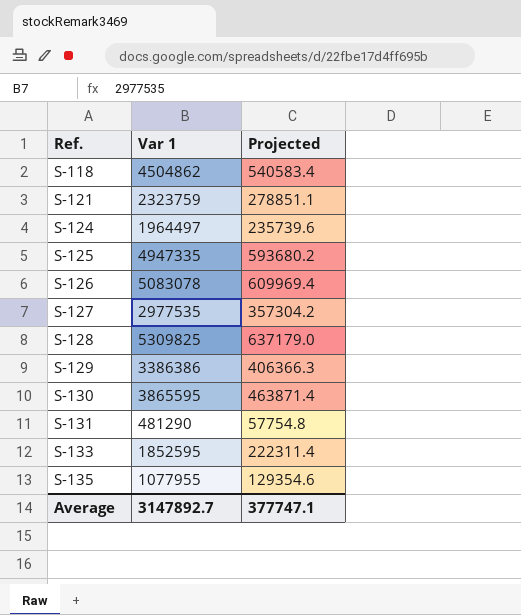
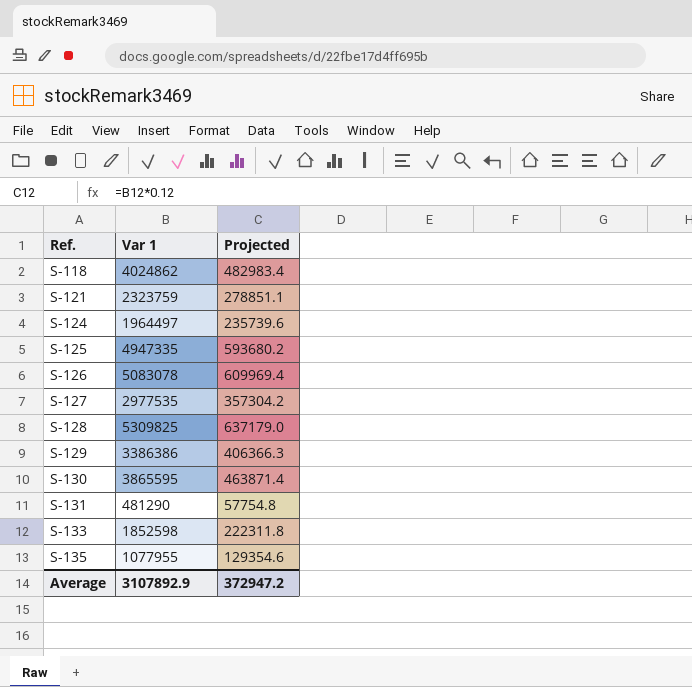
S-118 | Var 1: 4504862 -> 4024862
S-118 | Projected: 540583.4 -> 482983.4
S-133 | Var 1: 1852595 -> 1852598
S-133 | Projected: 222311.4 -> 222311.8
Average | Var 1: 3147892.7 -> 3107892.9
Average | Projected: 377747.1 -> 372947.2

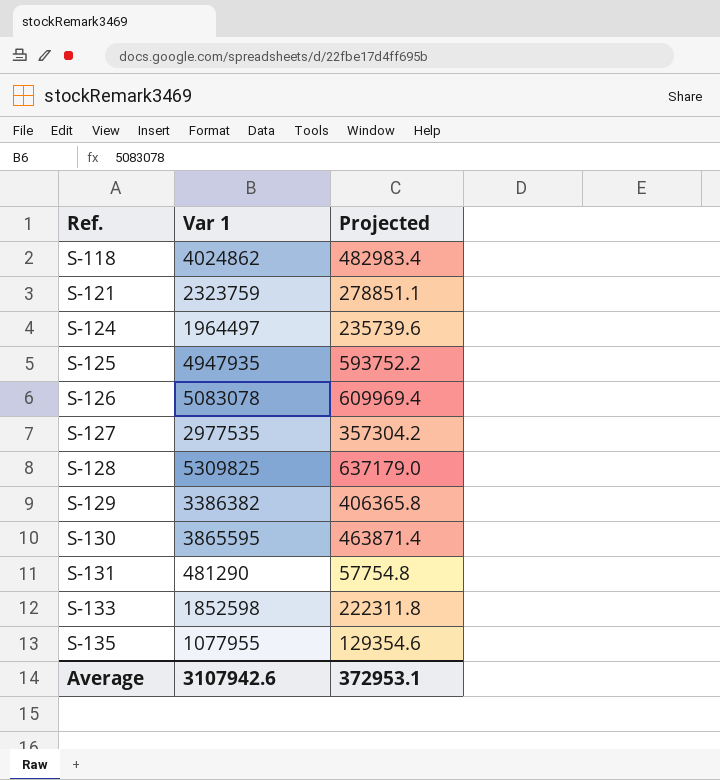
S-125 | Var 1: 4947335 -> 4947935
S-125 | Projected: 593680.2 -> 593752.2
S-129 | Var 1: 3386386 -> 3386382
S-129 | Projected: 406366.3 -> 406365.8
Average | Var 1: 3107892.9 -> 3107942.6
Average | Projected: 372947.2 -> 372953.1

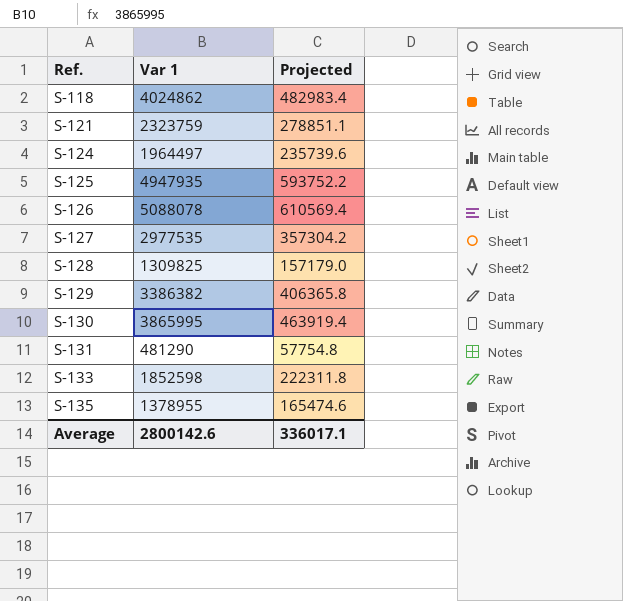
S-126 | Var 1: 5083078 -> 5088078
S-126 | Projected: 609969.4 -> 610569.4
S-128 | Var 1: 5309825 -> 1309825
S-128 | Projected: 637179.0 -> 157179.0
S-130 | Var 1: 3865595 -> 3865995
S-130 | Projected: 463871.4 -> 463919.4
S-135 | Var 1: 1077955 -> 1378955
S-135 | Projected: 129354.6 -> 165474.6
Average | Var 1: 3107942.6 -> 2800142.6
Average | Projected: 372953.1 -> 336017.1

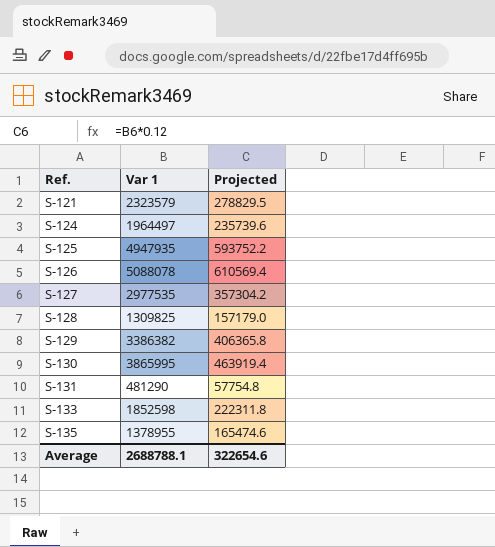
row S-118: 4024862 | 482983.4 -> none
S-121 | Var 1: 2323759 -> 2323579
S-121 | Projected: 278851.1 -> 278829.5
Average | Var 1: 2800142.6 -> 2688788.1
Average | Projected: 336017.1 -> 322654.6

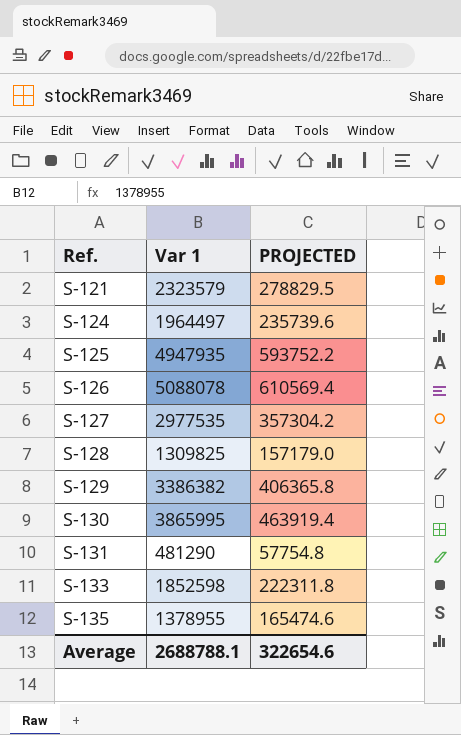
column name: Projected -> PROJECTED

